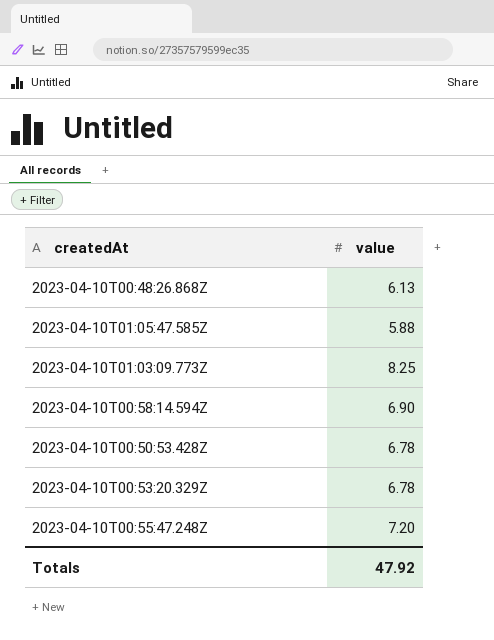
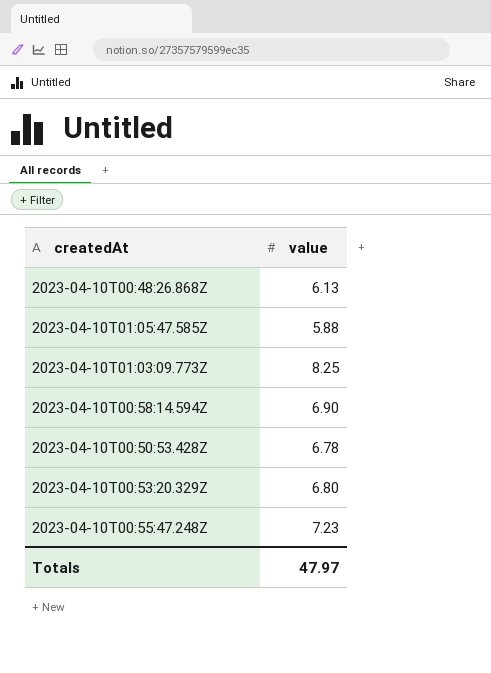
2023-04-10T00:53:20.329Z | value: 6.78 -> 6.80
2023-04-10T00:55:47.248Z | value: 7.20 -> 7.23
Totals | value: 47.92 -> 47.97

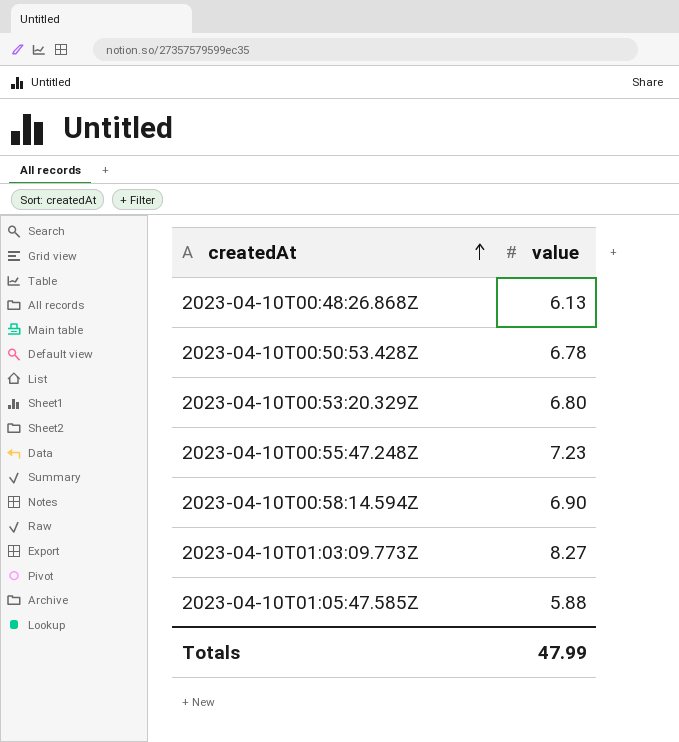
row order: none -> createdAt ascending
2023-04-10T01:03:09.773Z | value: 8.25 -> 8.27
Totals | value: 47.97 -> 47.99

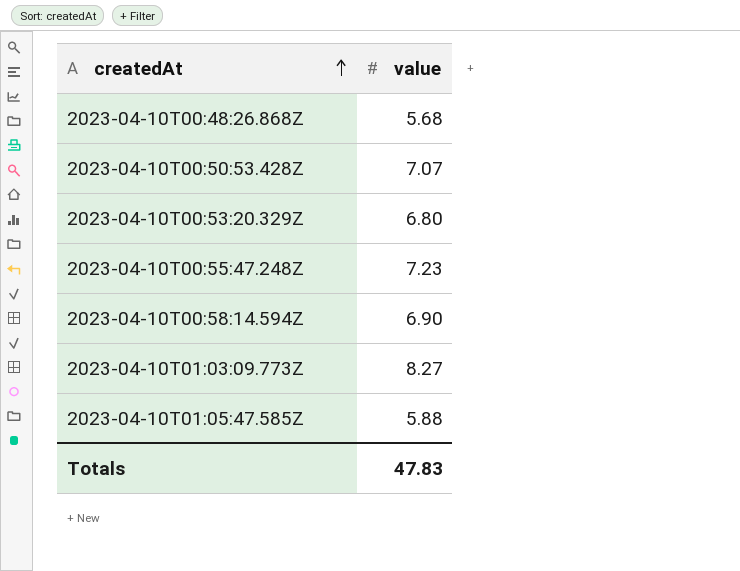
2023-04-10T00:48:26.868Z | value: 6.13 -> 5.68
2023-04-10T00:50:53.428Z | value: 6.78 -> 7.07
Totals | value: 47.99 -> 47.83

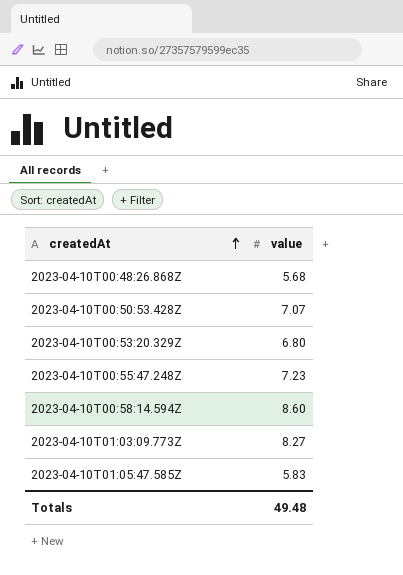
2023-04-10T00:58:14.594Z | value: 6.90 -> 8.60
2023-04-10T01:05:47.585Z | value: 5.88 -> 5.83
Totals | value: 47.83 -> 49.48

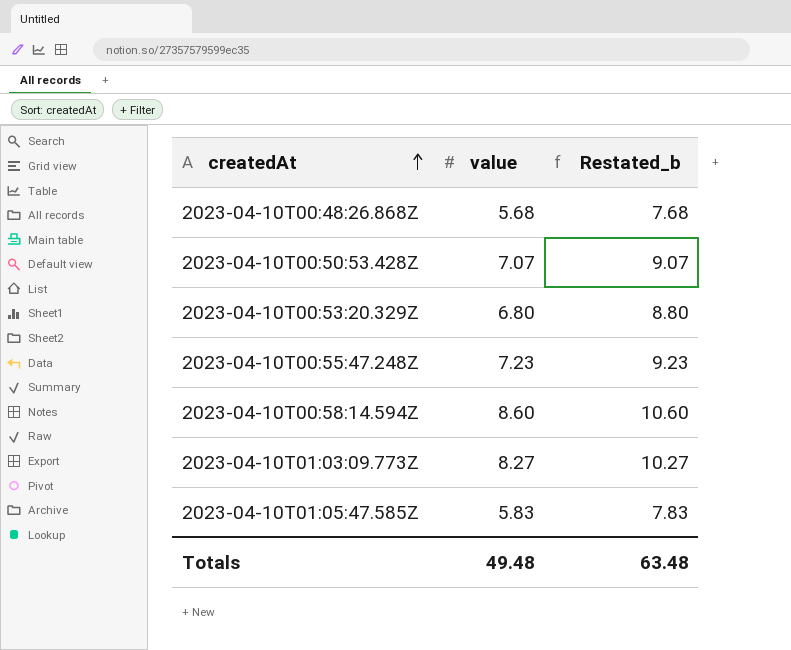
column Restated_b | formula: none -> [value] + 2

